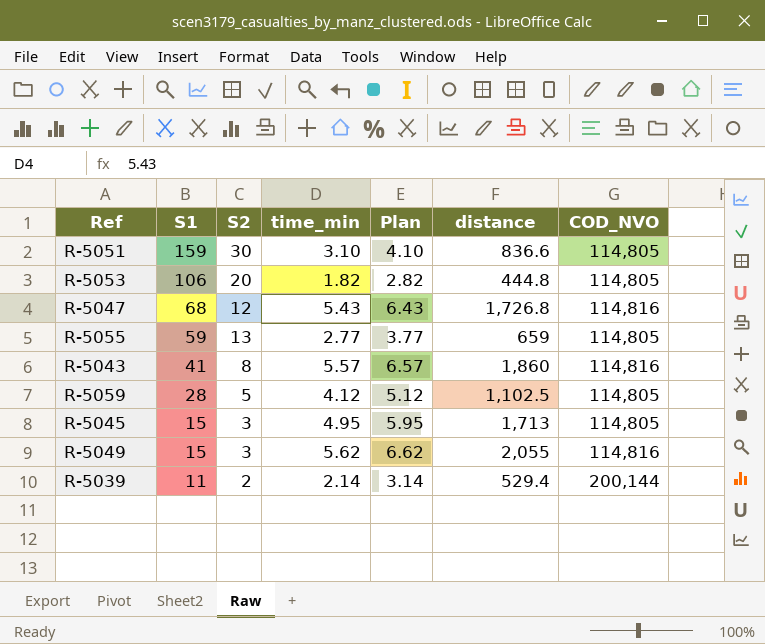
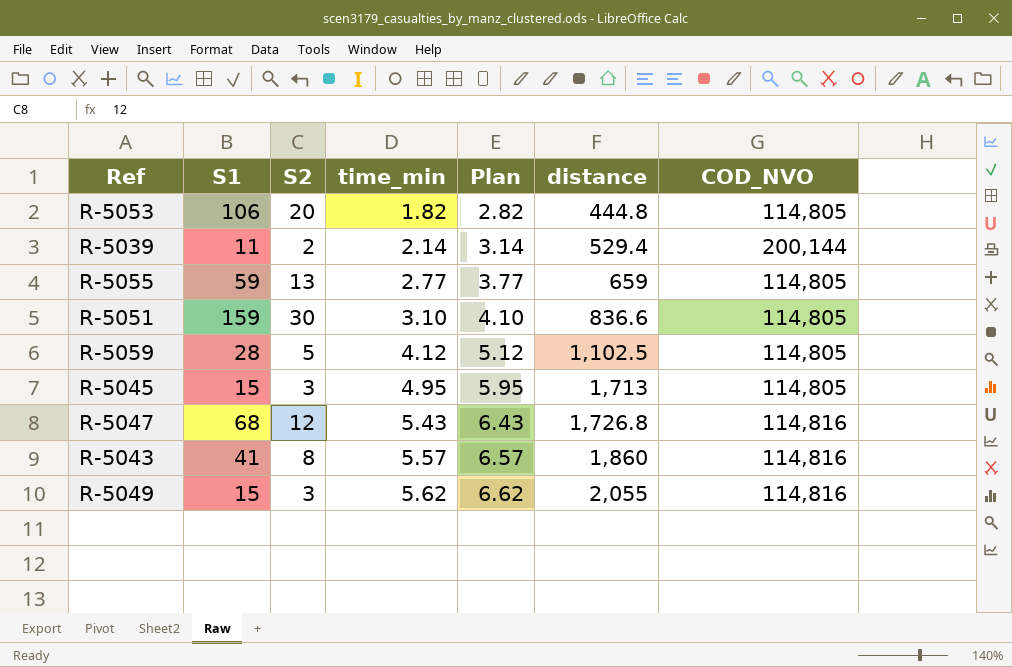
row order: S1 descending -> time_min ascending

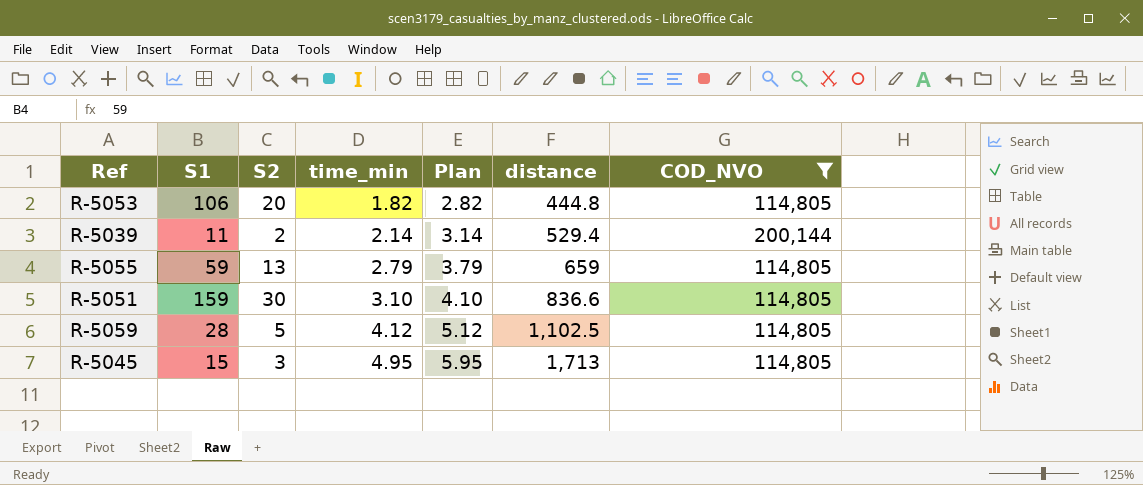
filter: none -> COD_NVO != 114,816
R-5055 | time_min: 2.77 -> 2.79
R-5055 | Plan: 3.77 -> 3.79

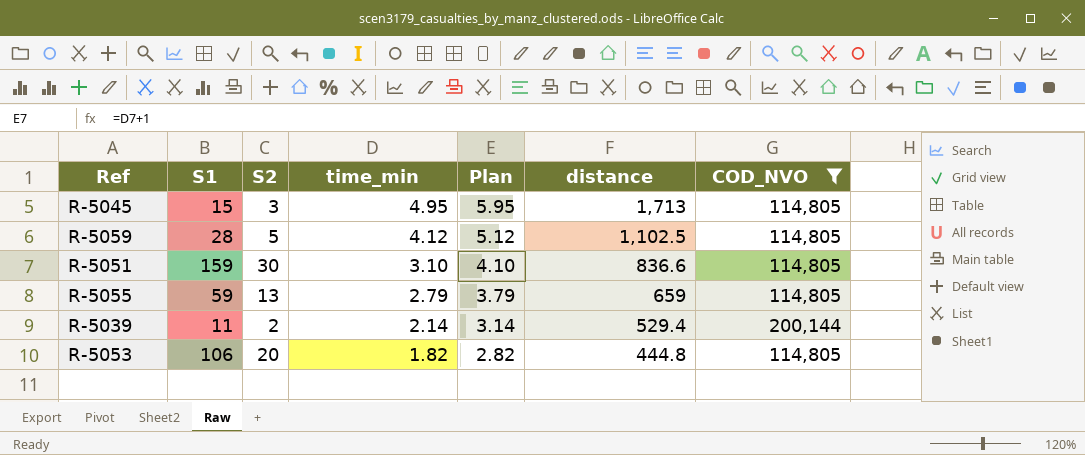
row order: time_min ascending -> time_min descending

